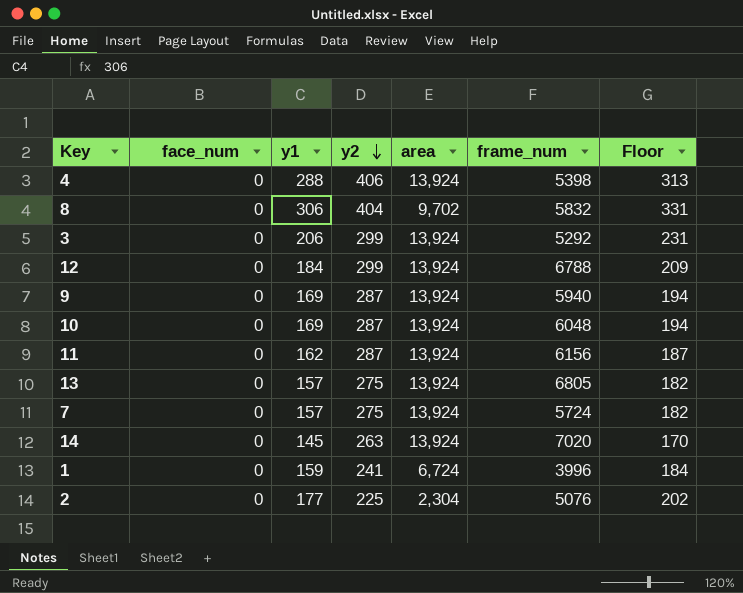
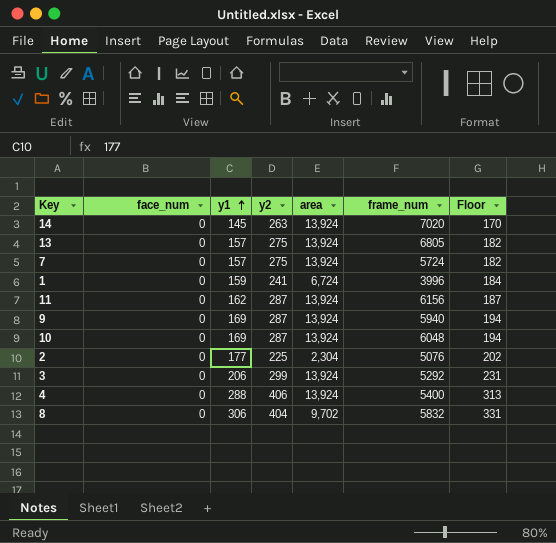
row order: y2 descending -> y1 ascending
row 12: 0 | 184 | 299 | 13,924 | 6788 | 209 -> none
4 | frame_num: 5398 -> 5400

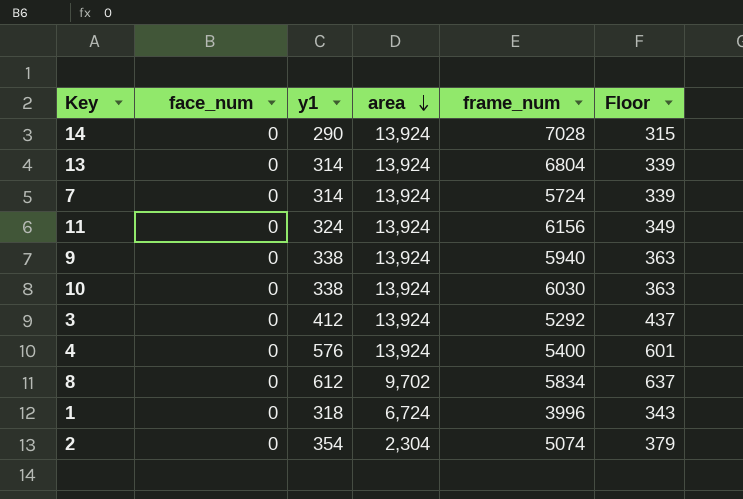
row order: y1 ascending -> area descending
column y2 | position: 4 -> none
14 | y1: 145 -> 290
14 | frame_num: 7020 -> 7028
14 | Floor: 170 -> 315
13 | y1: 157 -> 314
13 | frame_num: 6805 -> 6804
13 | Floor: 182 -> 339
7 | y1: 157 -> 314
7 | Floor: 182 -> 339
11 | y1: 162 -> 324
11 | Floor: 187 -> 349
9 | y1: 169 -> 338
9 | Floor: 194 -> 363
10 | y1: 169 -> 338
10 | frame_num: 6048 -> 6030
10 | Floor: 194 -> 363
3 | y1: 206 -> 412
3 | Floor: 231 -> 437
4 | y1: 288 -> 576
4 | Floor: 313 -> 601
8 | y1: 306 -> 612
8 | frame_num: 5832 -> 5834
8 | Floor: 331 -> 637
1 | y1: 159 -> 318
1 | Floor: 184 -> 343
2 | y1: 177 -> 354
2 | frame_num: 5076 -> 5074
2 | Floor: 202 -> 379

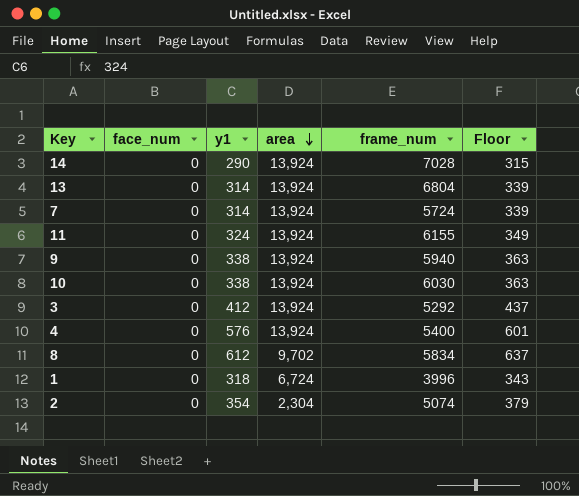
11 | frame_num: 6156 -> 6155

